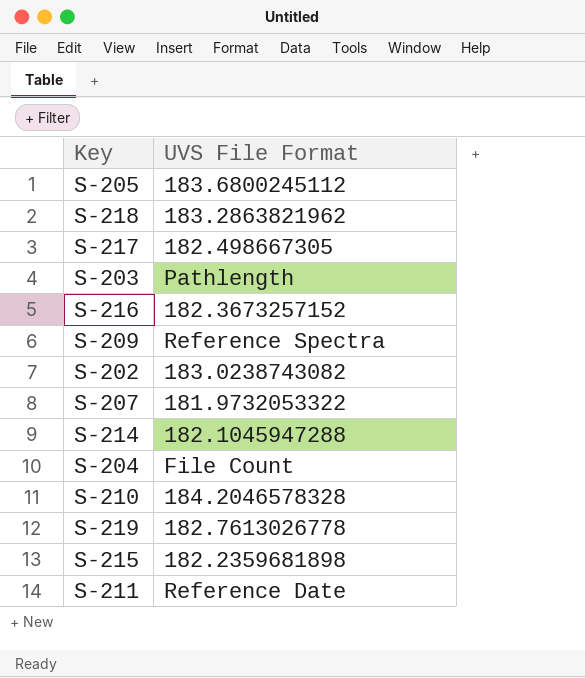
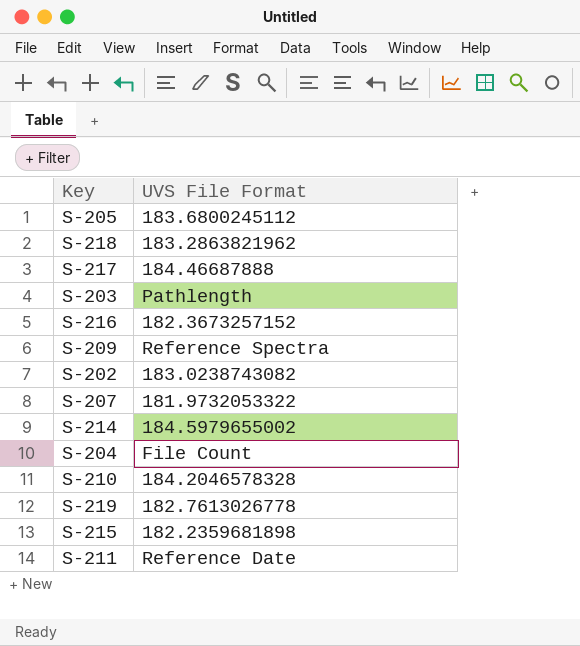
S-217 | UVS File Format: 182.498667305 -> 184.46687888
S-214 | UVS File Format: 182.1045947288 -> 184.5979655002

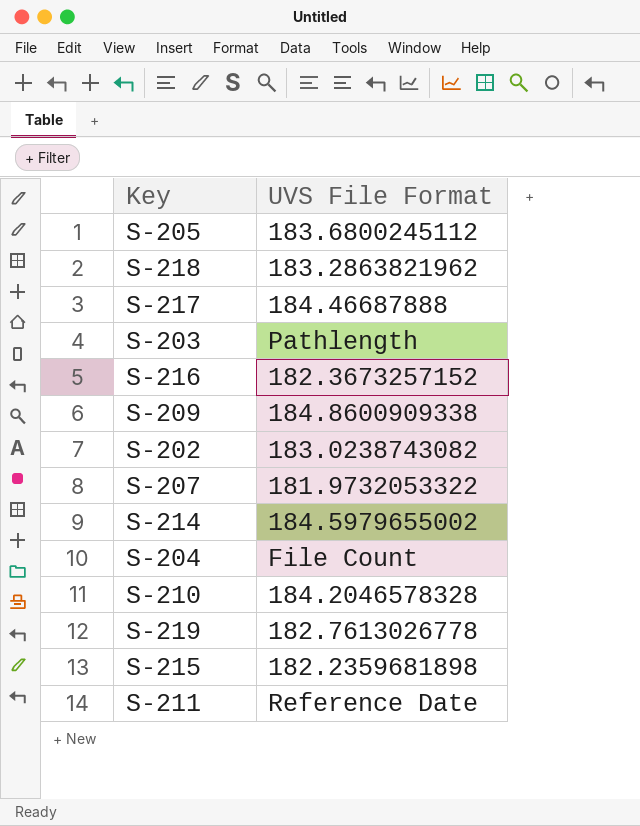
S-209 | UVS File Format: Reference Spectra -> 184.8600909338

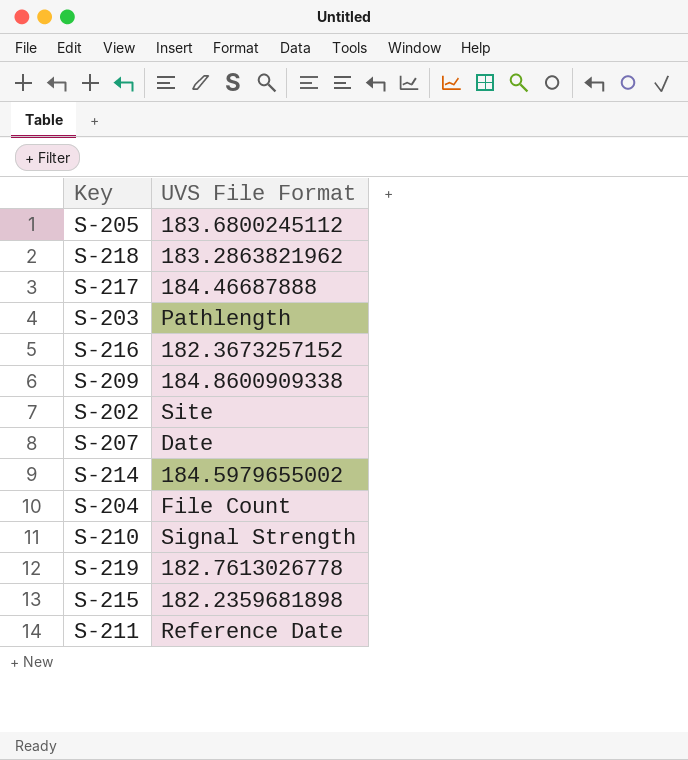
S-202 | UVS File Format: 183.0238743082 -> Site
S-207 | UVS File Format: 181.9732053322 -> Date
S-210 | UVS File Format: 184.2046578328 -> Signal Strength

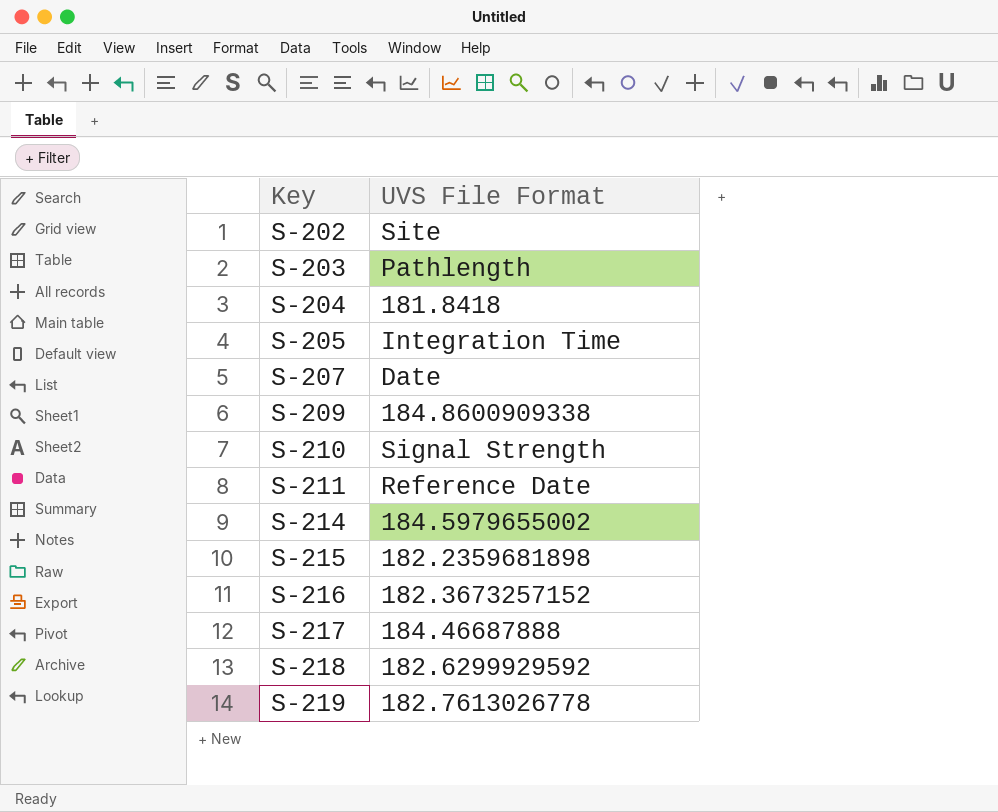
row order: none -> Key ascending
S-204 | UVS File Format: File Count -> 181.8418
S-205 | UVS File Format: 183.6800245112 -> Integration Time
S-218 | UVS File Format: 183.2863821962 -> 182.6299929592

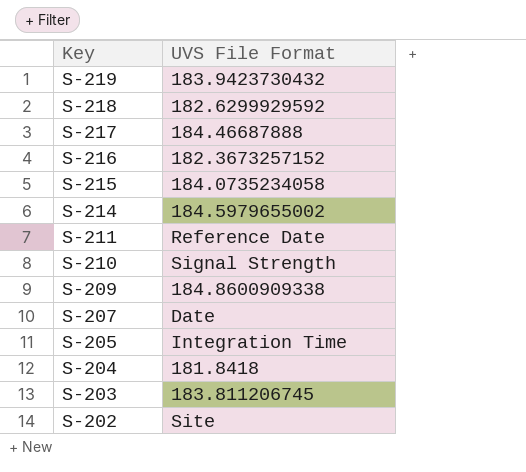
row order: Key ascending -> Key descending
S-219 | UVS File Format: 182.7613026778 -> 183.9423730432
S-215 | UVS File Format: 182.2359681898 -> 184.0735234058
S-203 | UVS File Format: Pathlength -> 183.811206745

